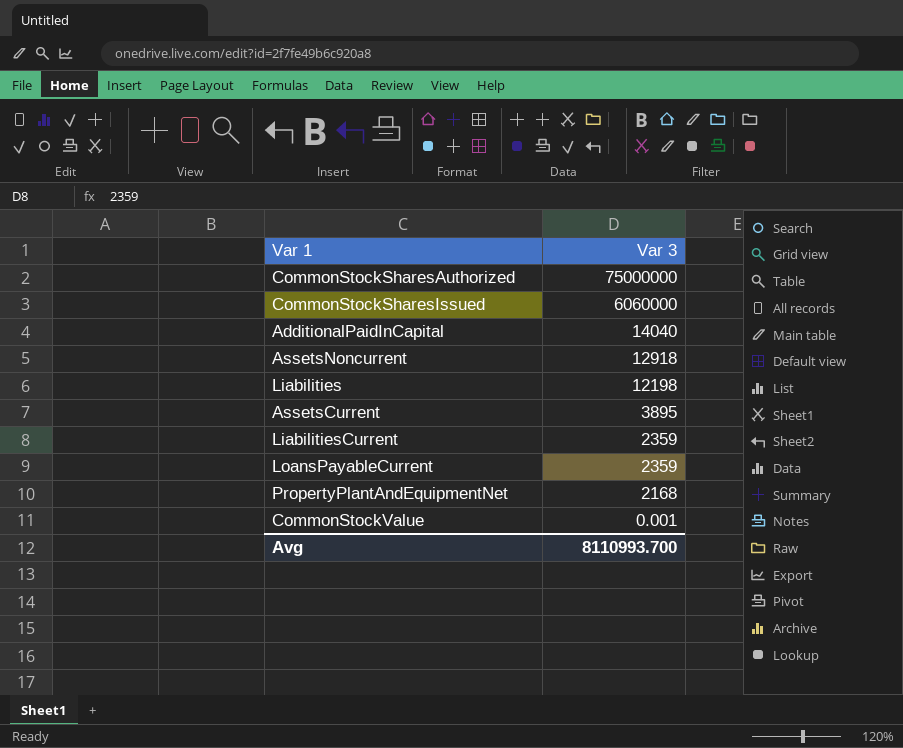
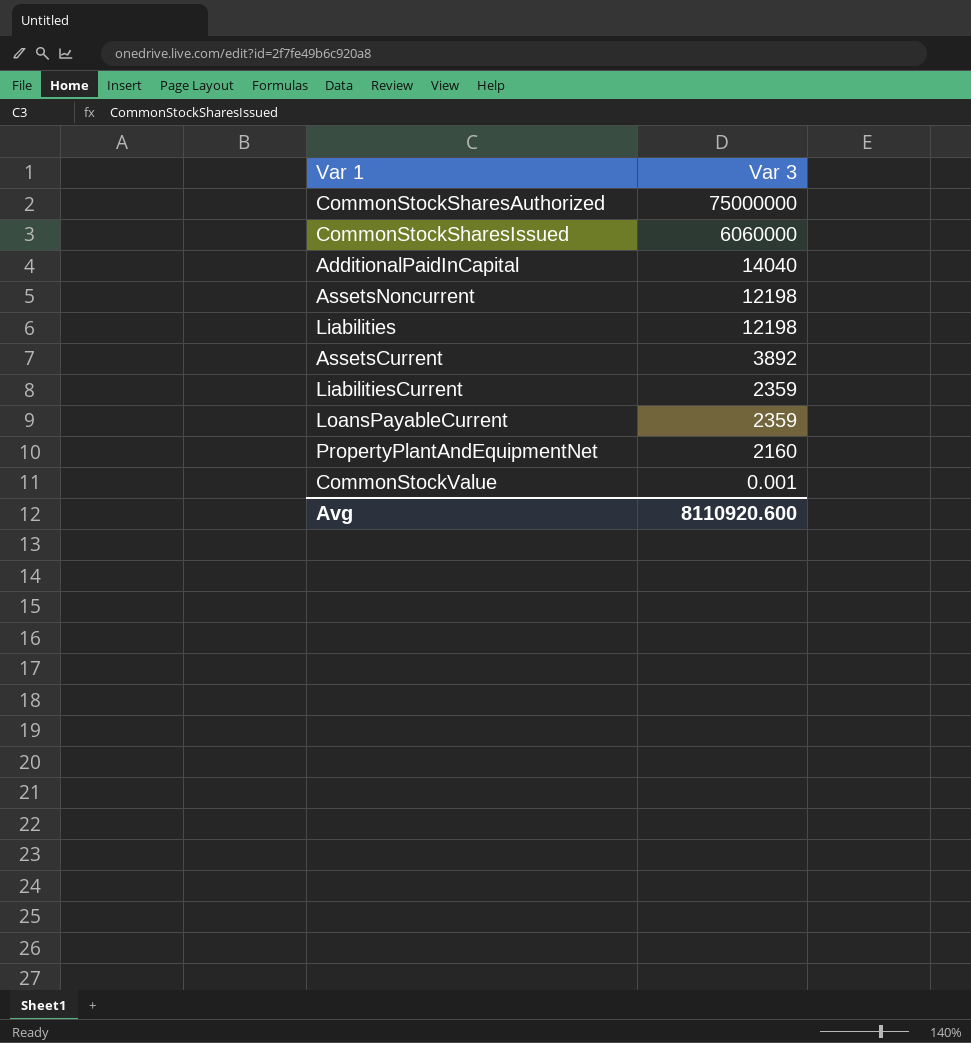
AssetsNoncurrent | Var 3: 12918 -> 12198
AssetsCurrent | Var 3: 3895 -> 3892
PropertyPlantAndEquipmentNet | Var 3: 2168 -> 2160
Avg | Var 3: 8110993.700 -> 8110920.600

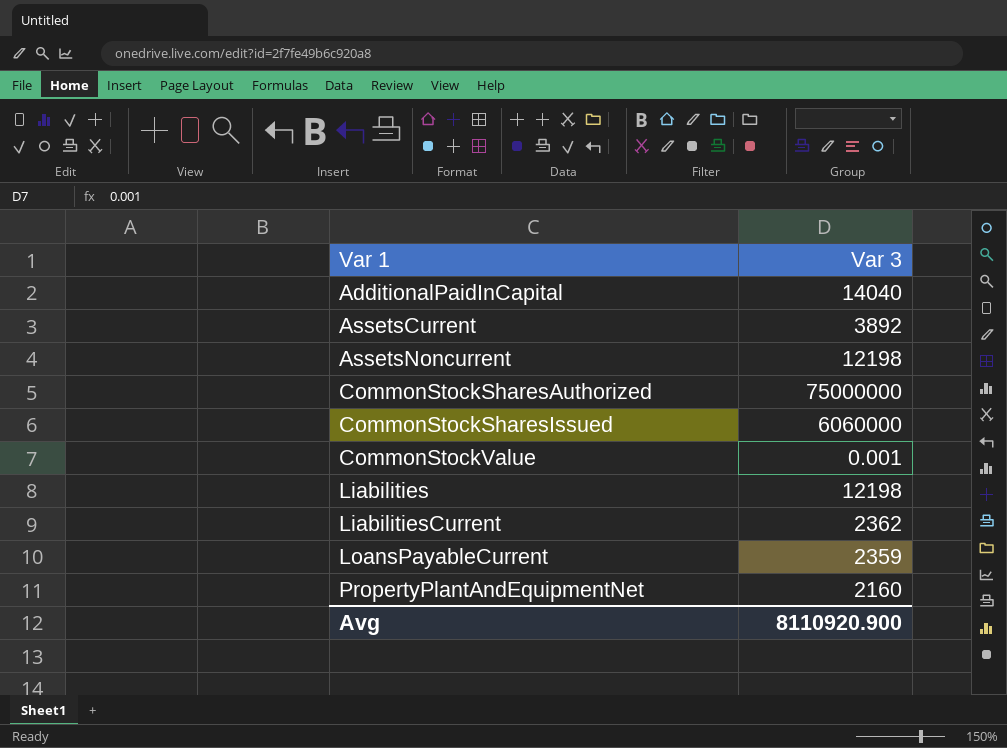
row order: Var 3 descending -> Var 1 ascending
LiabilitiesCurrent | Var 3: 2359 -> 2362
Avg | Var 3: 8110920.600 -> 8110920.900

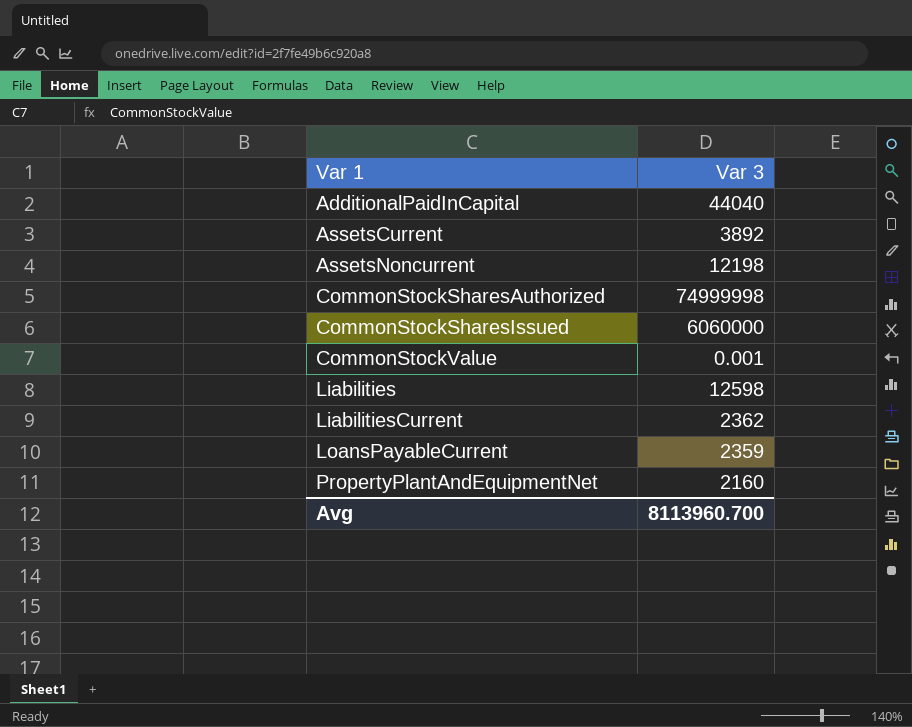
AdditionalPaidInCapital | Var 3: 14040 -> 44040
CommonStockSharesAuthorized | Var 3: 75000000 -> 74999998
Liabilities | Var 3: 12198 -> 12598
Avg | Var 3: 8110920.900 -> 8113960.700

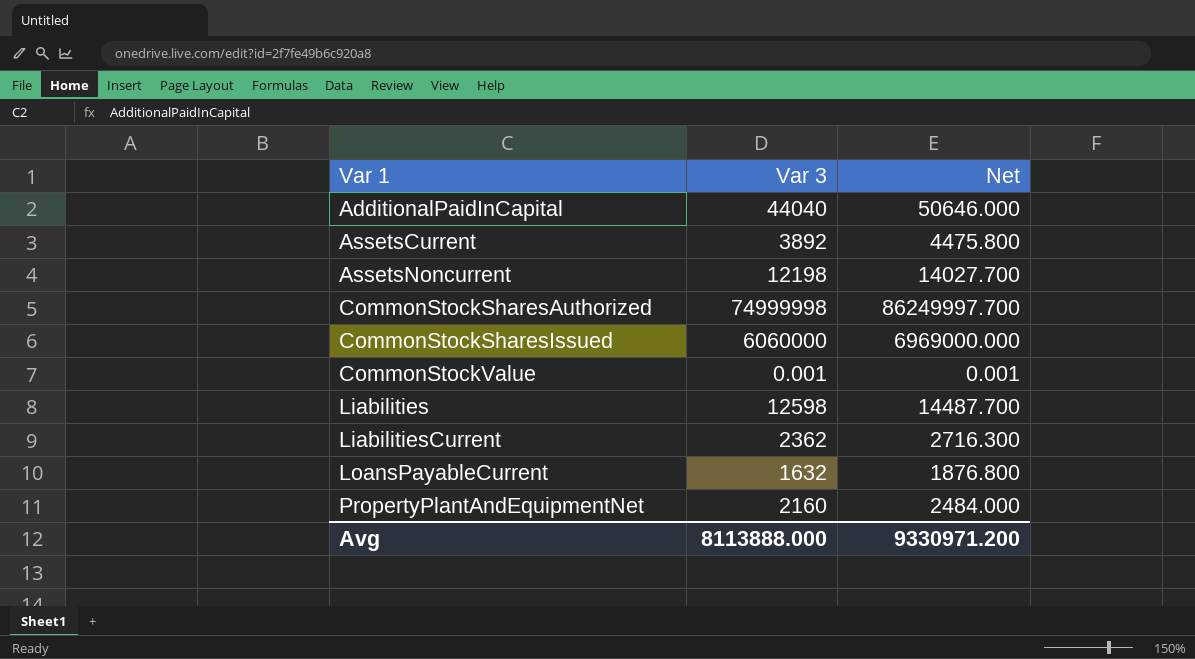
column Net | formula: none -> [Var 3] * 1.15
LoansPayableCurrent | Var 3: 2359 -> 1632
Avg | Var 3: 8113960.700 -> 8113888.000

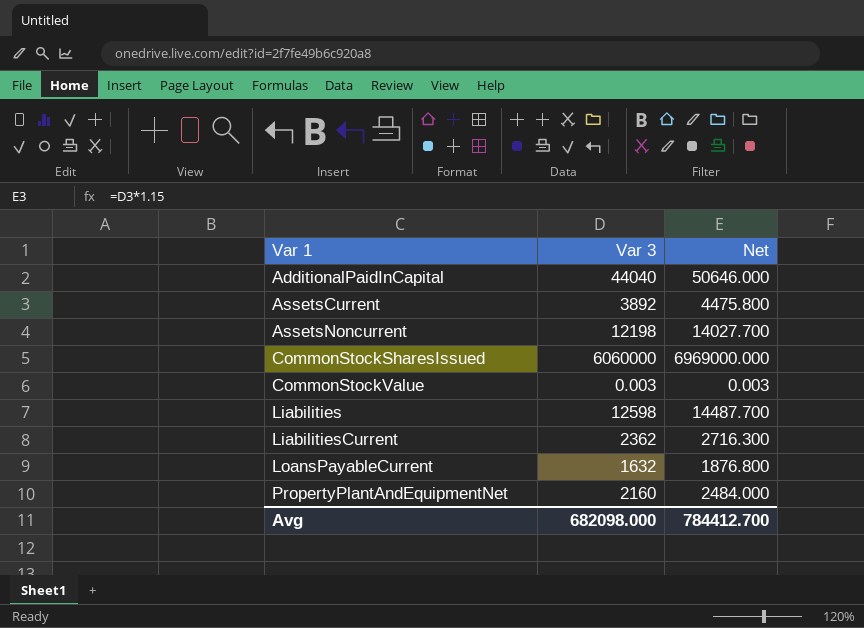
row CommonStockSharesAuthorized: 74999998 | 86249997.700 -> none
CommonStockValue | Var 3: 0.001 -> 0.003
CommonStockValue | Net: 0.001 -> 0.003
Avg | Var 3: 8113888.000 -> 682098.000
Avg | Net: 9330971.200 -> 784412.700

